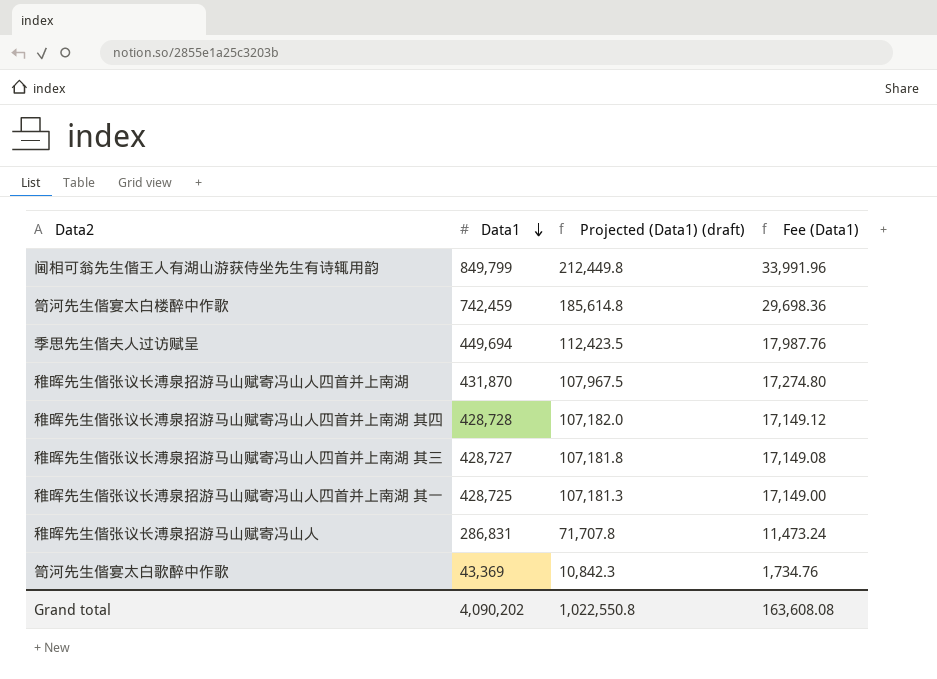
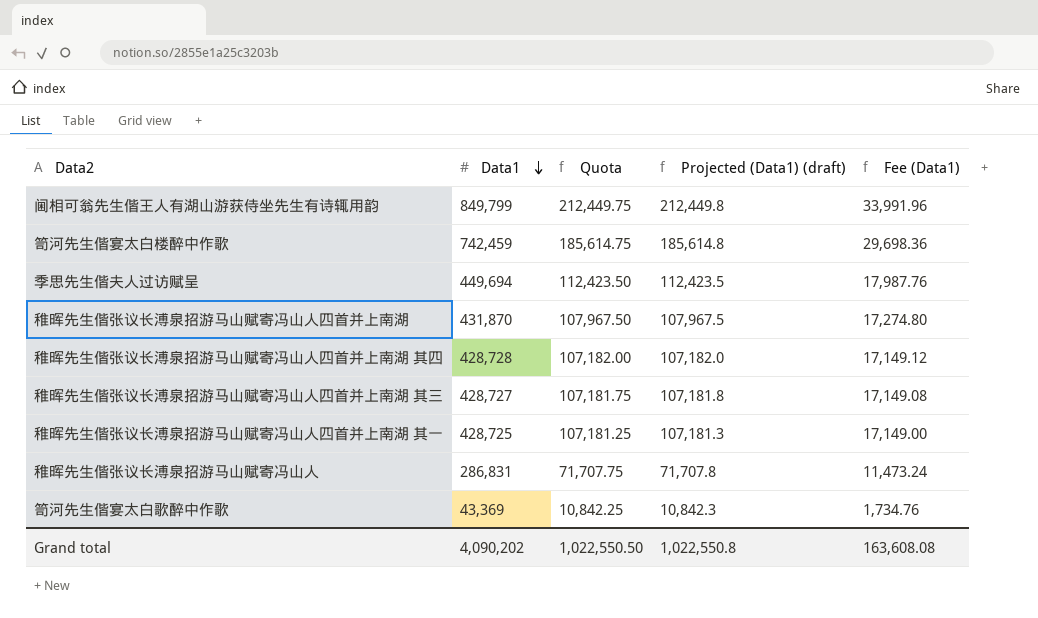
column Quota | formula: none -> [Data1] * 0.25

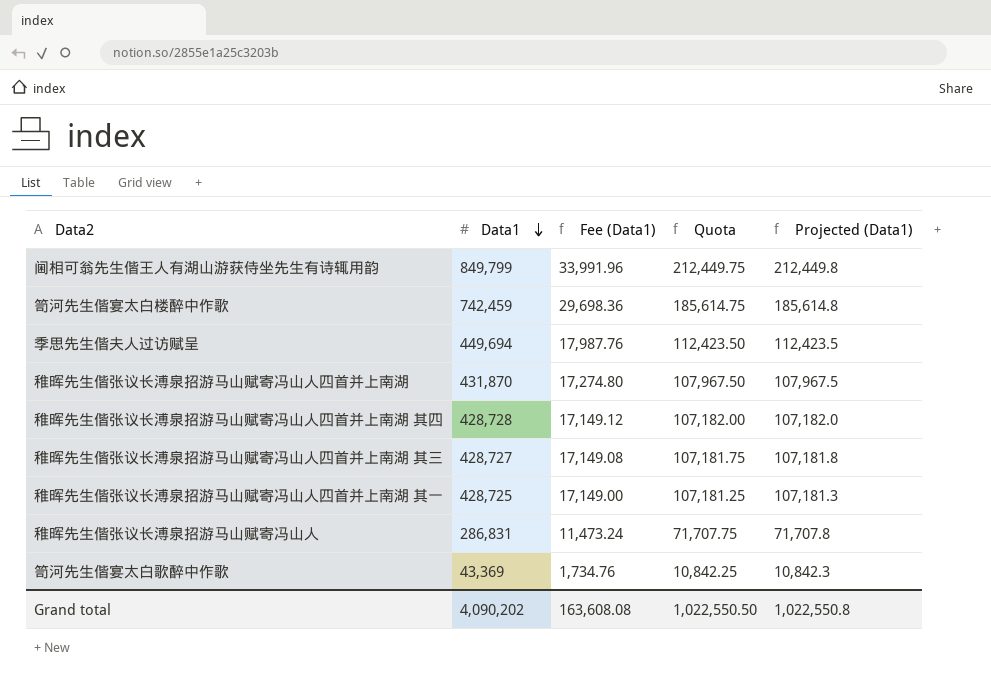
column Fee (Data1) | position: 5 -> 3
column name: Projected (Data1) (draft) -> Projected (Data1)

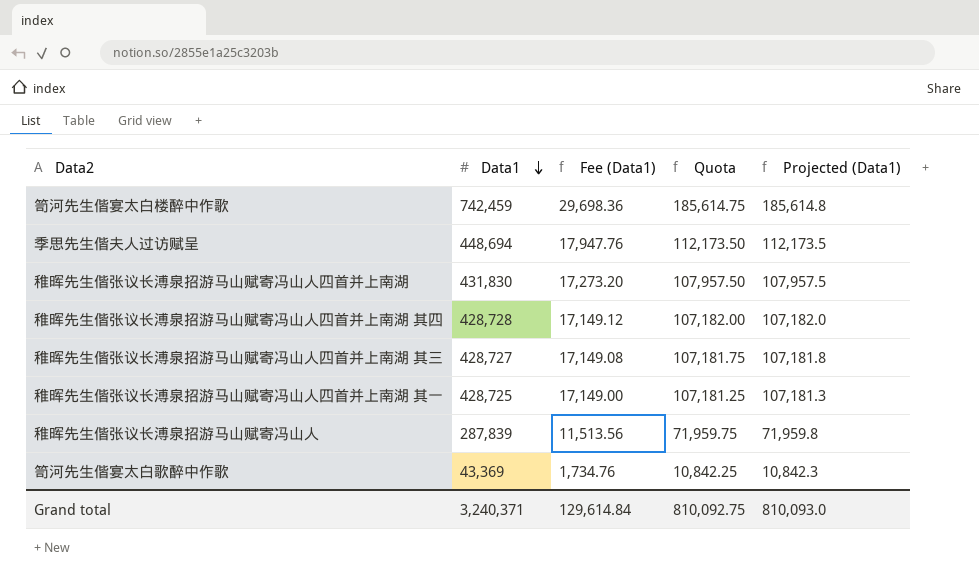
row 阃相可翁先生偕王人有湖山游获侍坐先生有诗辄用韵: 849,799 | 33,991.96 | 212,449.75 | 212,449.8 -> none
季思先生偕夫人过访赋呈 | Data1: 449,694 -> 448,694
季思先生偕夫人过访赋呈 | Fee (Data1): 17,987.76 -> 17,947.76
季思先生偕夫人过访赋呈 | Quota: 112,423.50 -> 112,173.50
季思先生偕夫人过访赋呈 | Projected (Data1): 112,423.5 -> 112,173.5
稚晖先生偕张议长溥泉招游马山赋寄冯山人四首并上南湖 | Data1: 431,870 -> 431,830
稚晖先生偕张议长溥泉招游马山赋寄冯山人四首并上南湖 | Fee (Data1): 17,274.80 -> 17,273.20
稚晖先生偕张议长溥泉招游马山赋寄冯山人四首并上南湖 | Quota: 107,967.50 -> 107,957.50
稚晖先生偕张议长溥泉招游马山赋寄冯山人四首并上南湖 | Projected (Data1): 107,967.5 -> 107,957.5
稚晖先生偕张议长溥泉招游马山赋寄冯山人 | Data1: 286,831 -> 287,839
稚晖先生偕张议长溥泉招游马山赋寄冯山人 | Fee (Data1): 11,473.24 -> 11,513.56
稚晖先生偕张议长溥泉招游马山赋寄冯山人 | Quota: 71,707.75 -> 71,959.75
稚晖先生偕张议长溥泉招游马山赋寄冯山人 | Projected (Data1): 71,707.8 -> 71,959.8
Grand total | Data1: 4,090,202 -> 3,240,371
Grand total | Fee (Data1): 163,608.08 -> 129,614.84
Grand total | Quota: 1,022,550.50 -> 810,092.75
Grand total | Projected (Data1): 1,022,550.8 -> 810,093.0

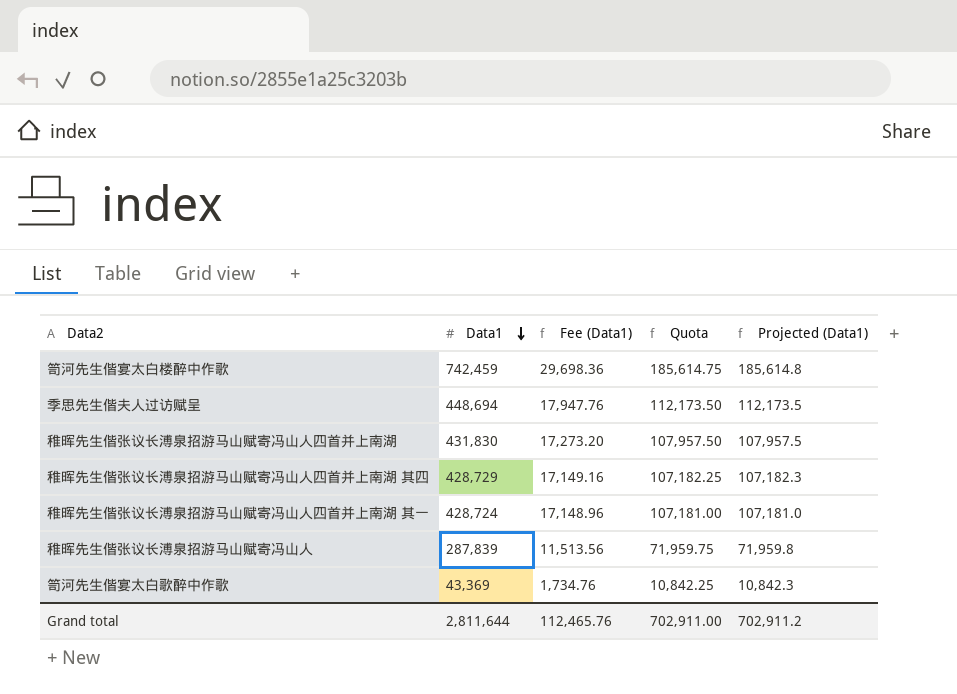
row 稚晖先生偕张议长溥泉招游马山赋寄冯山人四首并上南湖 其三: 428,727 | 17,149.08 | 107,181.75 | 107,181.8 -> none
稚晖先生偕张议长溥泉招游马山赋寄冯山人四首并上南湖 其四 | Data1: 428,728 -> 428,729
稚晖先生偕张议长溥泉招游马山赋寄冯山人四首并上南湖 其四 | Fee (Data1): 17,149.12 -> 17,149.16
稚晖先生偕张议长溥泉招游马山赋寄冯山人四首并上南湖 其四 | Quota: 107,182.00 -> 107,182.25
稚晖先生偕张议长溥泉招游马山赋寄冯山人四首并上南湖 其四 | Projected (Data1): 107,182.0 -> 107,182.3
稚晖先生偕张议长溥泉招游马山赋寄冯山人四首并上南湖 其一 | Data1: 428,725 -> 428,724
稚晖先生偕张议长溥泉招游马山赋寄冯山人四首并上南湖 其一 | Fee (Data1): 17,149.00 -> 17,148.96
稚晖先生偕张议长溥泉招游马山赋寄冯山人四首并上南湖 其一 | Quota: 107,181.25 -> 107,181.00
稚晖先生偕张议长溥泉招游马山赋寄冯山人四首并上南湖 其一 | Projected (Data1): 107,181.3 -> 107,181.0
Grand total | Data1: 3,240,371 -> 2,811,644
Grand total | Fee (Data1): 129,614.84 -> 112,465.76
Grand total | Quota: 810,092.75 -> 702,911.00
Grand total | Projected (Data1): 810,093.0 -> 702,911.2

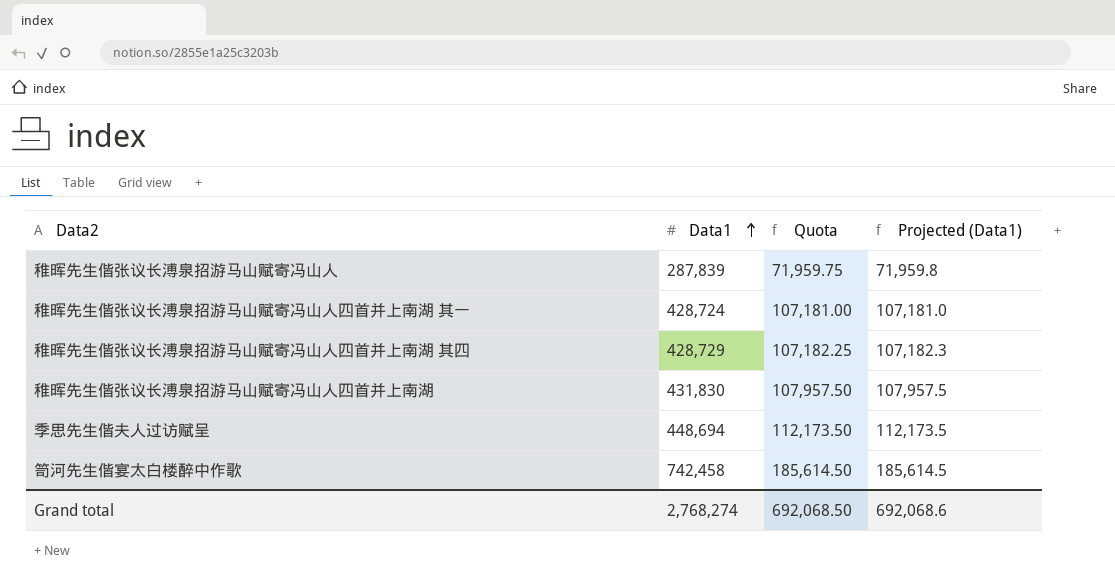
row order: Data1 descending -> Data1 ascending
column Fee (Data1) | formula: [Data1] * 0.04 -> none
row 笥河先生偕宴太白歌醉中作歌: 43,369 | 1,734.76 | 10,842.25 | 10,842.3 -> none
笥河先生偕宴太白楼醉中作歌 | Data1: 742,459 -> 742,458
笥河先生偕宴太白楼醉中作歌 | Quota: 185,614.75 -> 185,614.50
笥河先生偕宴太白楼醉中作歌 | Projected (Data1): 185,614.8 -> 185,614.5
Grand total | Data1: 2,811,644 -> 2,768,274
Grand total | Quota: 702,911.00 -> 692,068.50
Grand total | Projected (Data1): 702,911.2 -> 692,068.6

